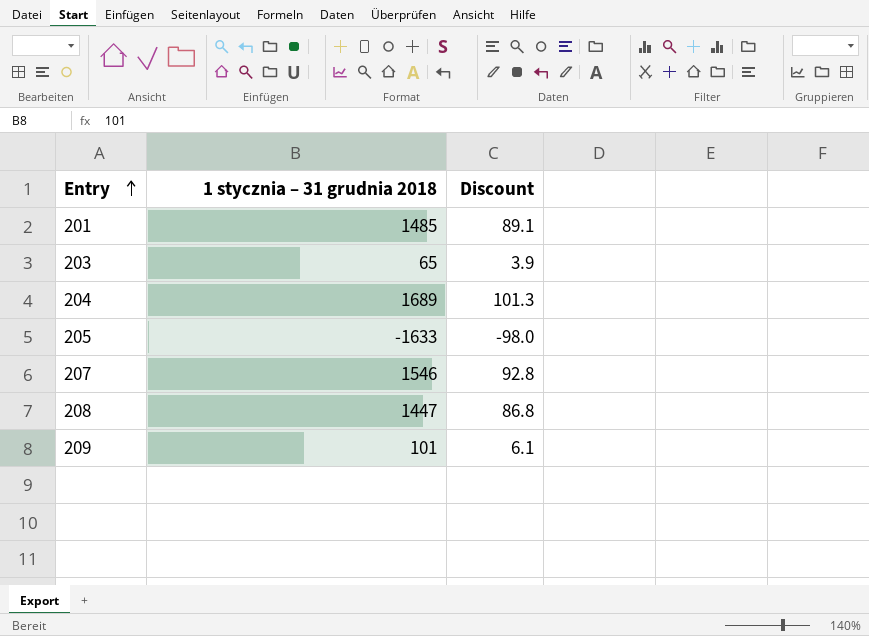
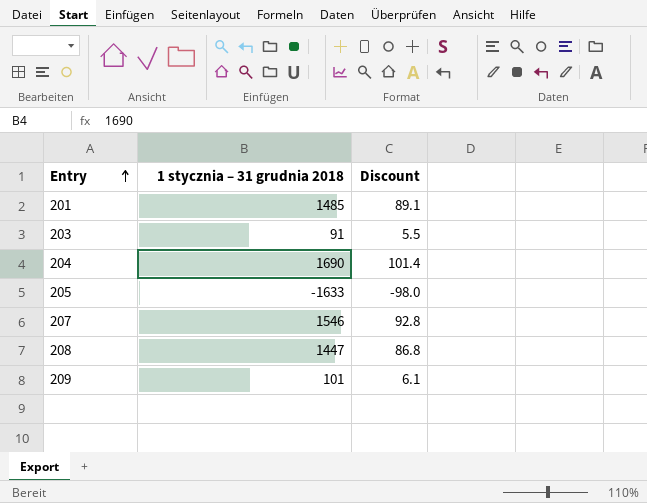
203 | 1 stycznia – 31 grudnia 2018: 65 -> 91
203 | Discount: 3.9 -> 5.5
204 | 1 stycznia – 31 grudnia 2018: 1689 -> 1690
204 | Discount: 101.3 -> 101.4

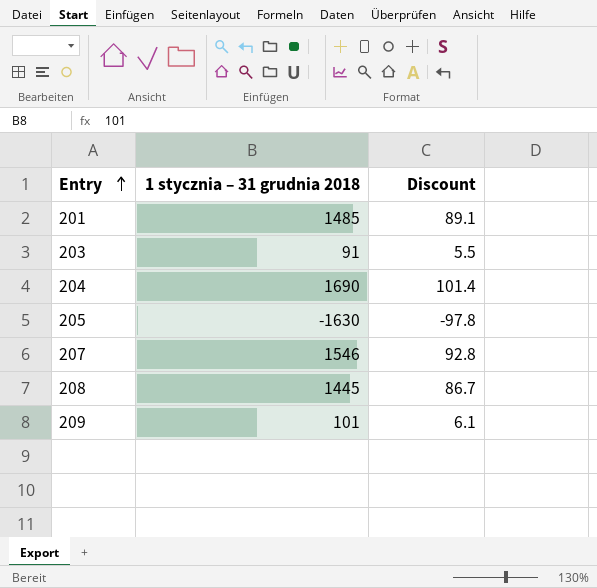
205 | 1 stycznia – 31 grudnia 2018: -1633 -> -1630
205 | Discount: -98.0 -> -97.8
208 | 1 stycznia – 31 grudnia 2018: 1447 -> 1445
208 | Discount: 86.8 -> 86.7

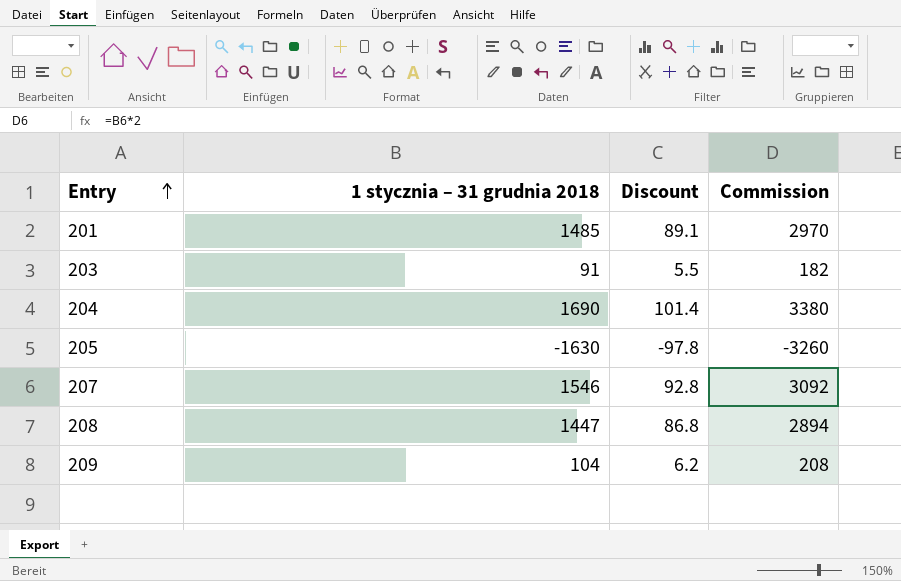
column Commission | formula: none -> [1 stycznia – 31 grudnia 2018] * 2
208 | 1 stycznia – 31 grudnia 2018: 1445 -> 1447
208 | Discount: 86.7 -> 86.8
209 | 1 stycznia – 31 grudnia 2018: 101 -> 104
209 | Discount: 6.1 -> 6.2

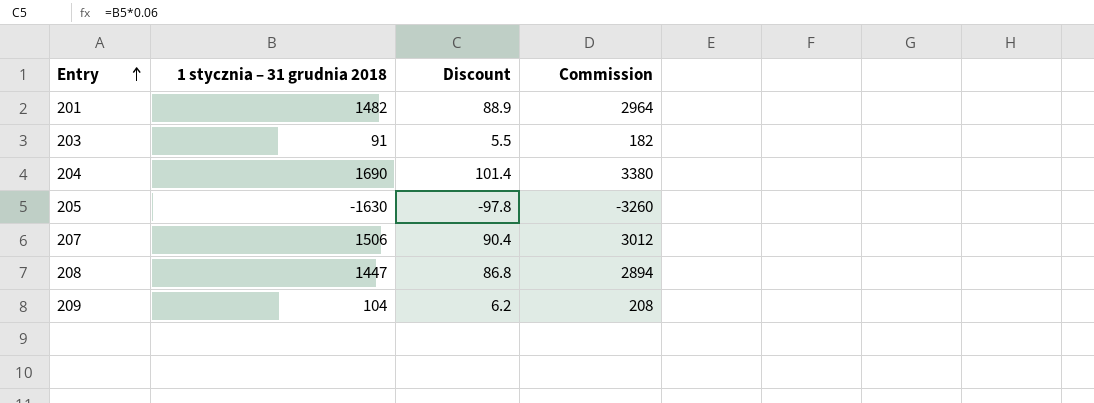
201 | 1 stycznia – 31 grudnia 2018: 1485 -> 1482
201 | Discount: 89.1 -> 88.9
201 | Commission: 2970 -> 2964
207 | 1 stycznia – 31 grudnia 2018: 1546 -> 1506
207 | Discount: 92.8 -> 90.4
207 | Commission: 3092 -> 3012

